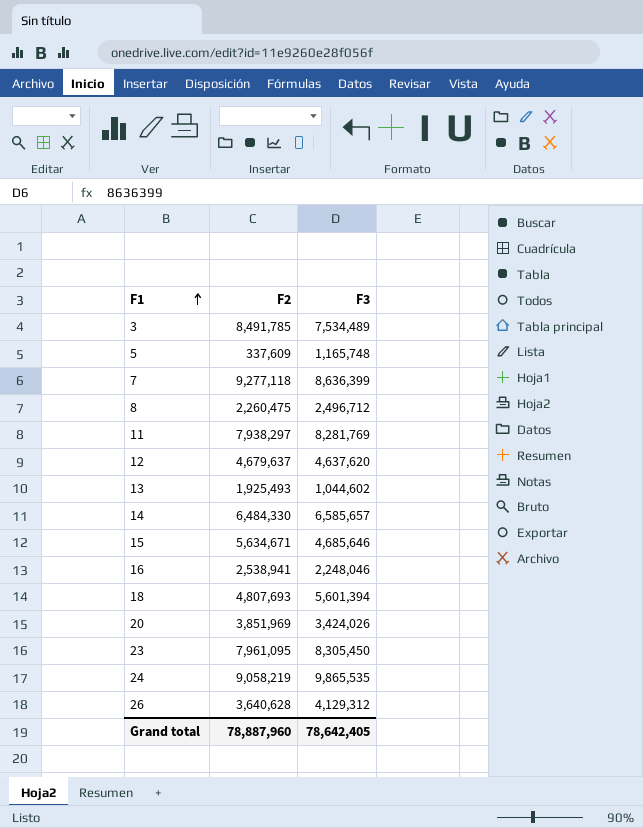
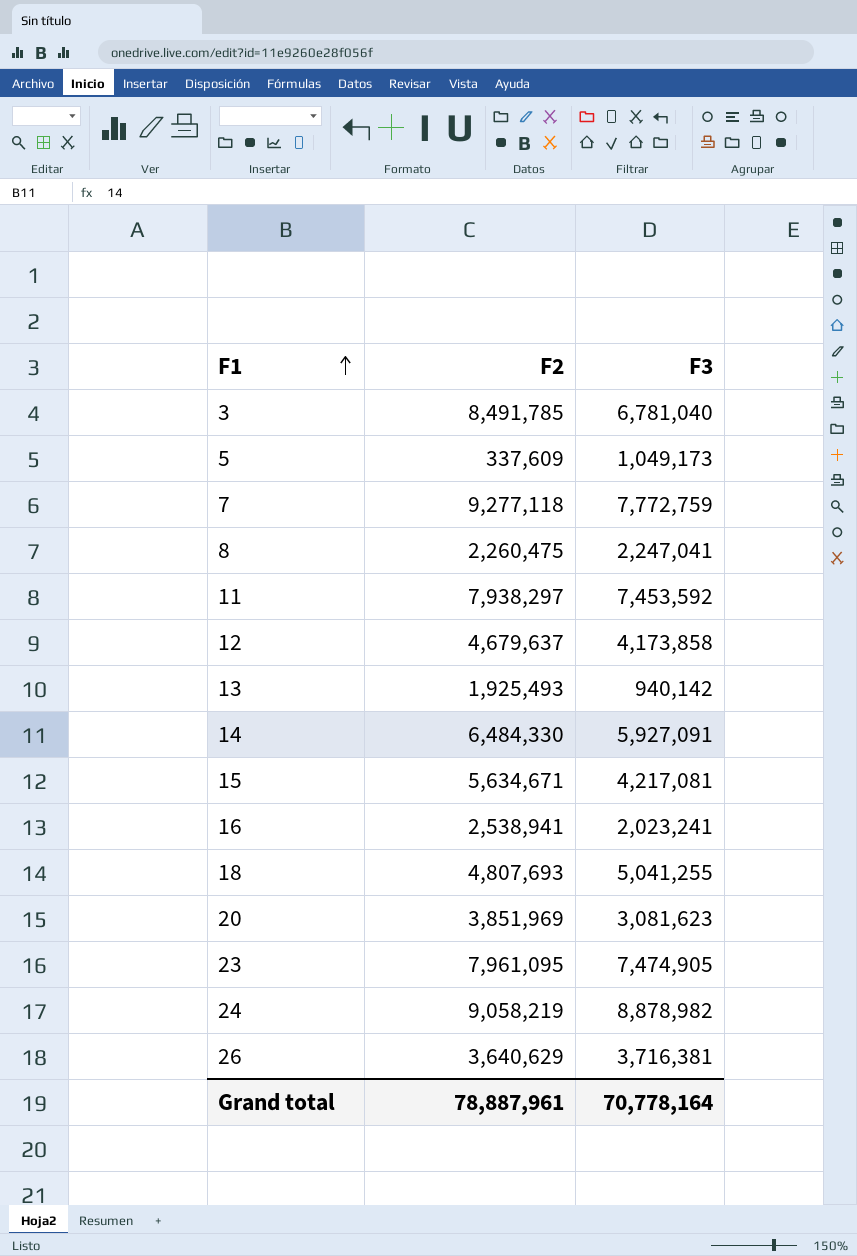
3 | F3: 7,534,489 -> 6,781,040
5 | F3: 1,165,748 -> 1,049,173
7 | F3: 8,636,399 -> 7,772,759
8 | F3: 2,496,712 -> 2,247,041
11 | F3: 8,281,769 -> 7,453,592
12 | F3: 4,637,620 -> 4,173,858
13 | F3: 1,044,602 -> 940,142
14 | F3: 6,585,657 -> 5,927,091
15 | F3: 4,685,646 -> 4,217,081
16 | F3: 2,248,046 -> 2,023,241
18 | F3: 5,601,394 -> 5,041,255
20 | F3: 3,424,026 -> 3,081,623
23 | F3: 8,305,450 -> 7,474,905
24 | F3: 9,865,535 -> 8,878,982
26 | F2: 3,640,628 -> 3,640,629
26 | F3: 4,129,312 -> 3,716,381
Grand total | F2: 78,887,960 -> 78,887,961
Grand total | F3: 78,642,405 -> 70,778,164

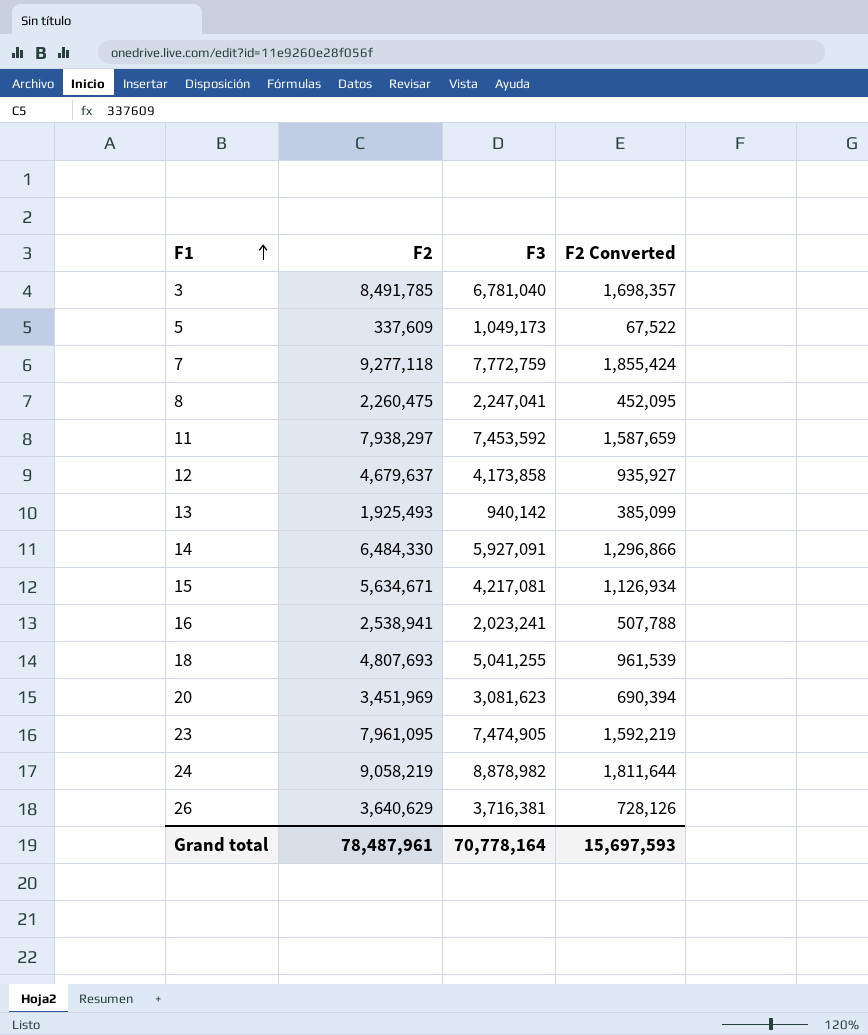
column F2 Converted | formula: none -> [F2] * 0.2
20 | F2: 3,851,969 -> 3,451,969
Grand total | F2: 78,887,961 -> 78,487,961

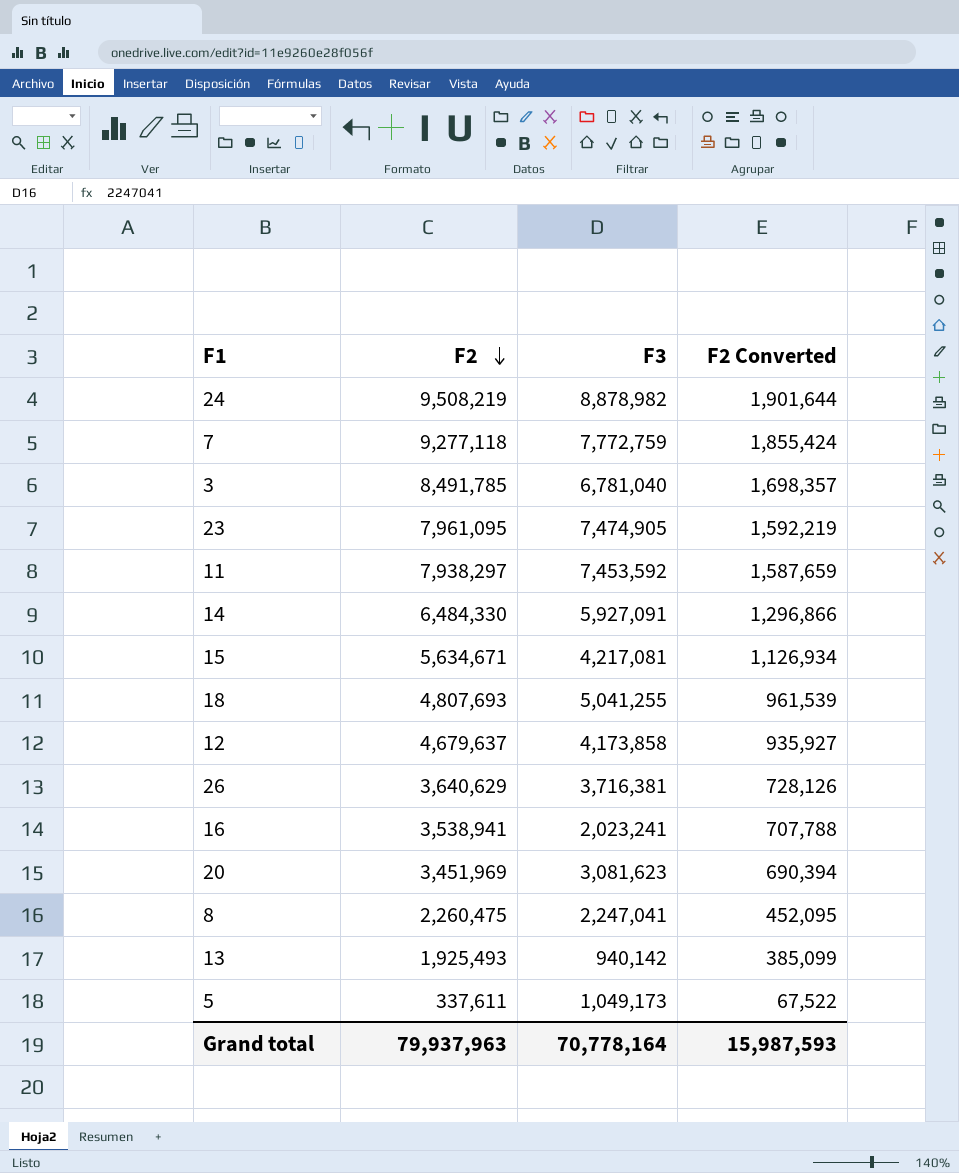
row order: F1 ascending -> F2 descending
24 | F2: 9,058,219 -> 9,508,219
24 | F2 Converted: 1,811,644 -> 1,901,644
16 | F2: 2,538,941 -> 3,538,941
16 | F2 Converted: 507,788 -> 707,788
5 | F2: 337,609 -> 337,611
Grand total | F2: 78,487,961 -> 79,937,963
Grand total | F2 Converted: 15,697,593 -> 15,987,593

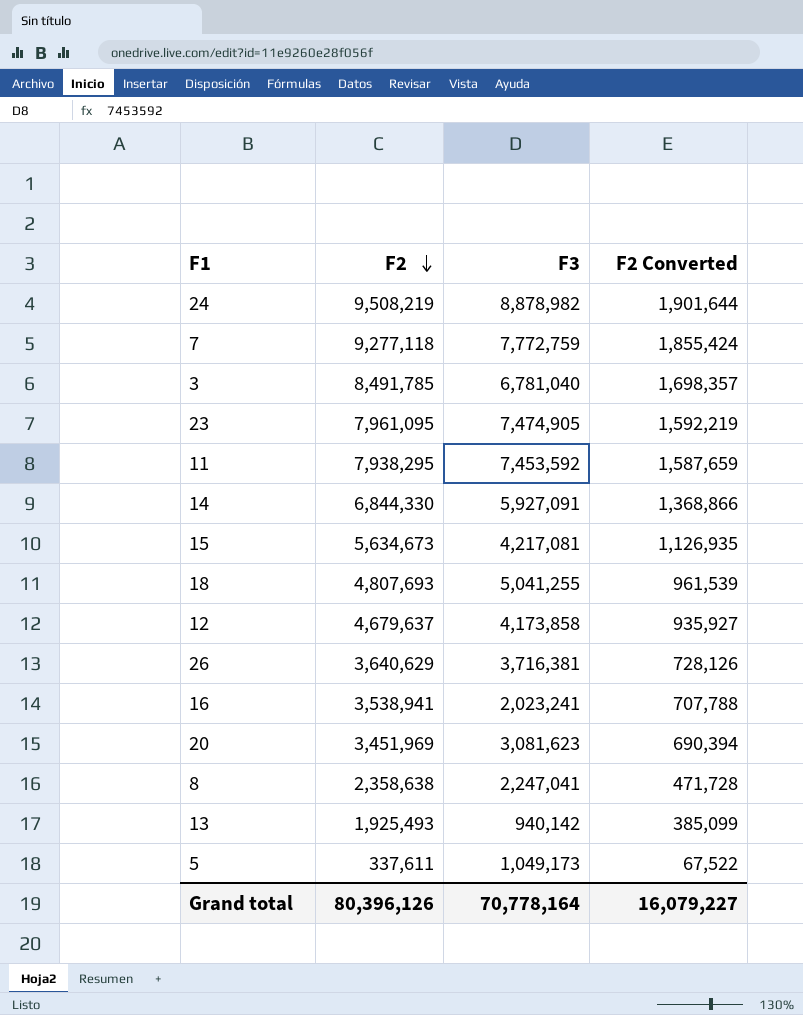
11 | F2: 7,938,297 -> 7,938,295
14 | F2: 6,484,330 -> 6,844,330
14 | F2 Converted: 1,296,866 -> 1,368,866
15 | F2: 5,634,671 -> 5,634,673
15 | F2 Converted: 1,126,934 -> 1,126,935
8 | F2: 2,260,475 -> 2,358,638
8 | F2 Converted: 452,095 -> 471,728
Grand total | F2: 79,937,963 -> 80,396,126
Grand total | F2 Converted: 15,987,593 -> 16,079,227

